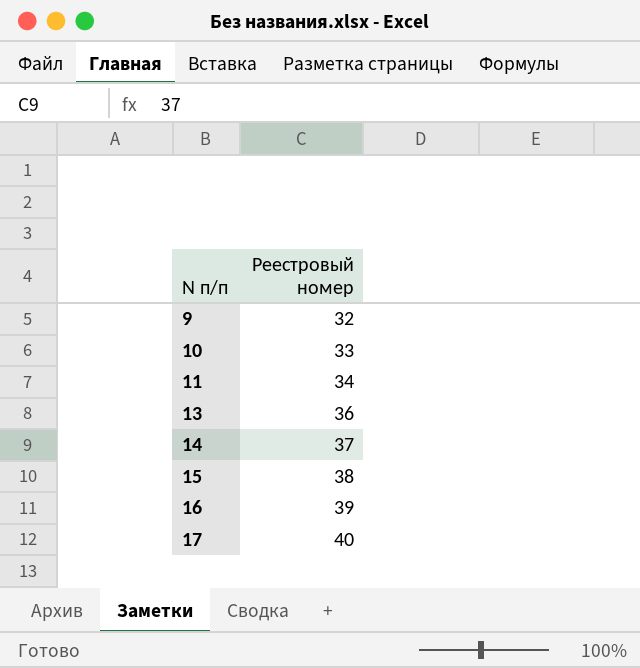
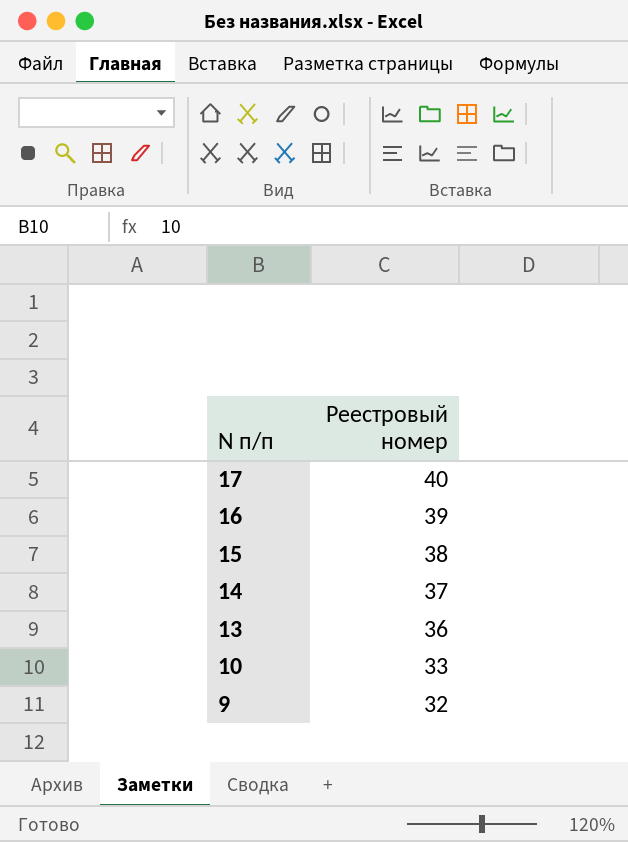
row order: N п/п ascending -> N п/п descending
row 11: 34 -> none

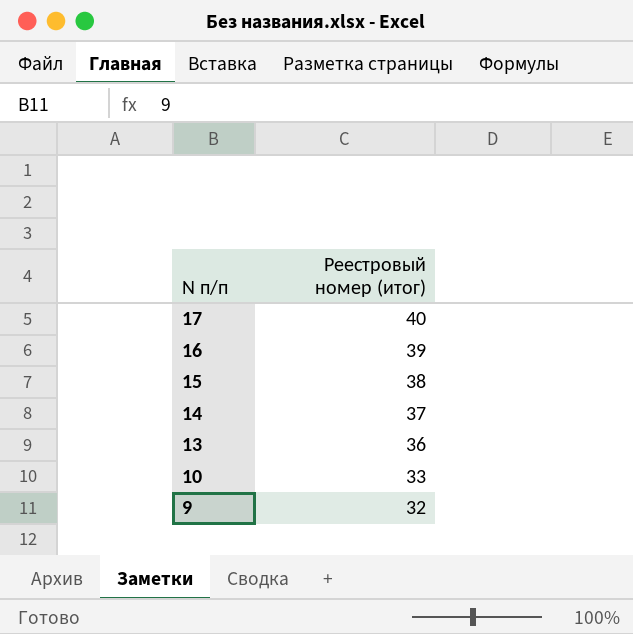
column name: Реестровый номер -> Реестровый номер (итог)

